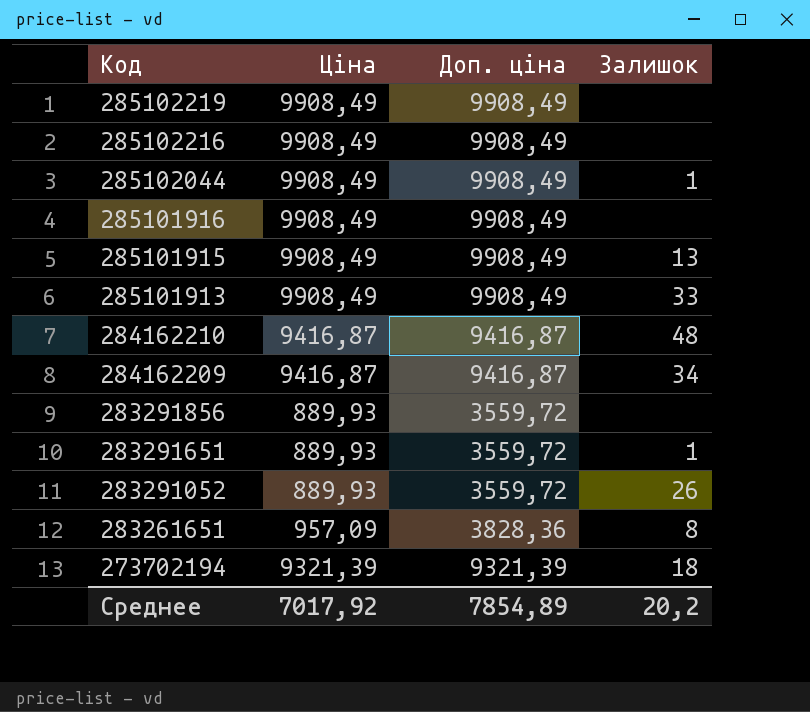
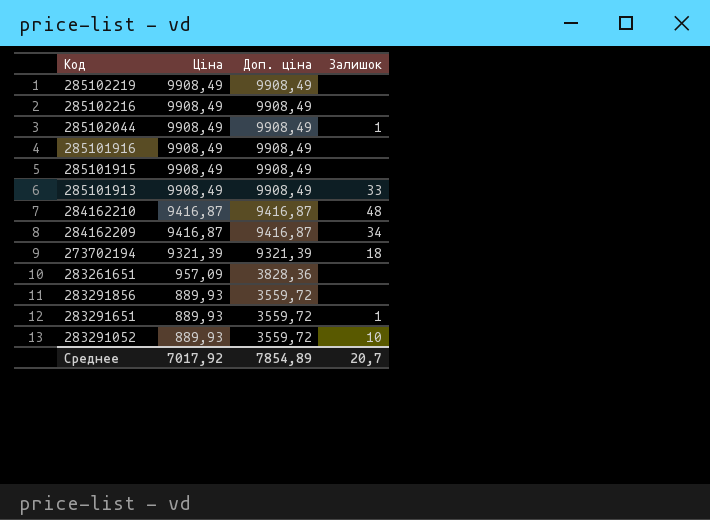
row order: Код descending -> Ціна descending
285101915 | Залишок: 13 -> none
283261651 | Залишок: 8 -> none
283291052 | Залишок: 26 -> 10
Среднее | Залишок: 20,2 -> 20,7

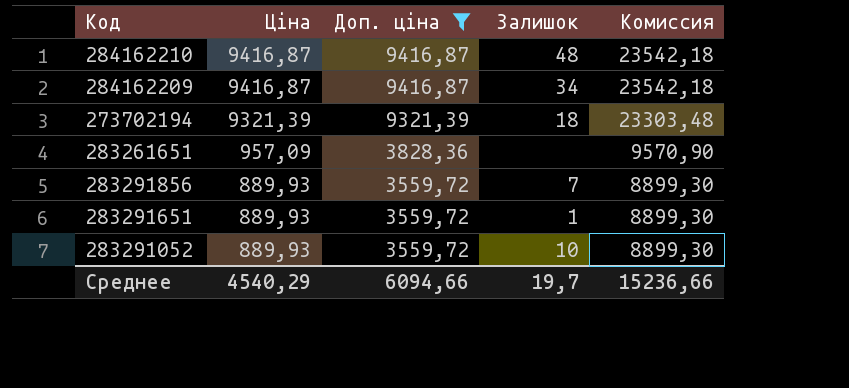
filter: none -> Доп. ціна != 9908,49
column Комиссия | formula: none -> [Доп. ціна] * 2,5
283291856 | Залишок: none -> 7
Среднее | Ціна: 7017,92 -> 4540,29
Среднее | Доп. ціна: 7854,89 -> 6094,66
Среднее | Залишок: 20,7 -> 19,7

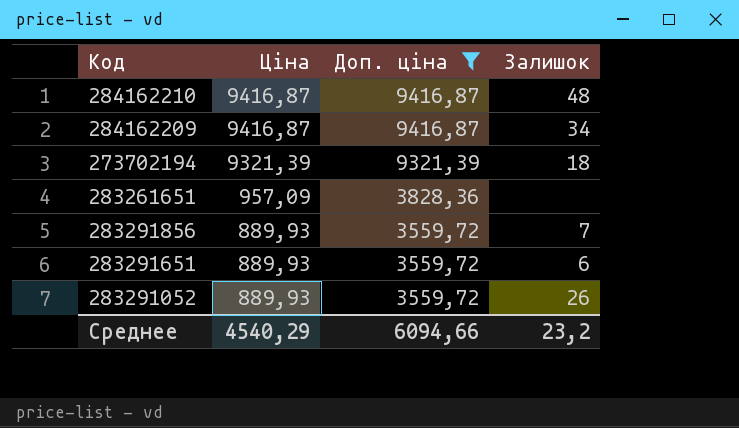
column Комиссия | formula: [Доп. ціна] * 2,5 -> none
283291651 | Залишок: 1 -> 6
283291052 | Залишок: 10 -> 26
Среднее | Залишок: 19,7 -> 23,2

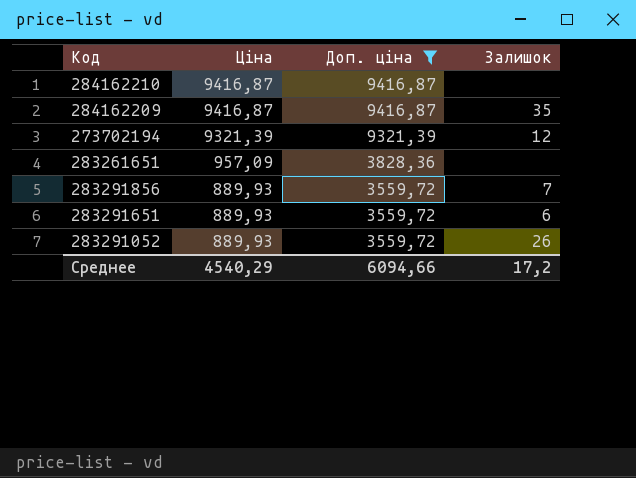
284162210 | Залишок: 48 -> none
284162209 | Залишок: 34 -> 35
273702194 | Залишок: 18 -> 12
Среднее | Залишок: 23,2 -> 17,2

